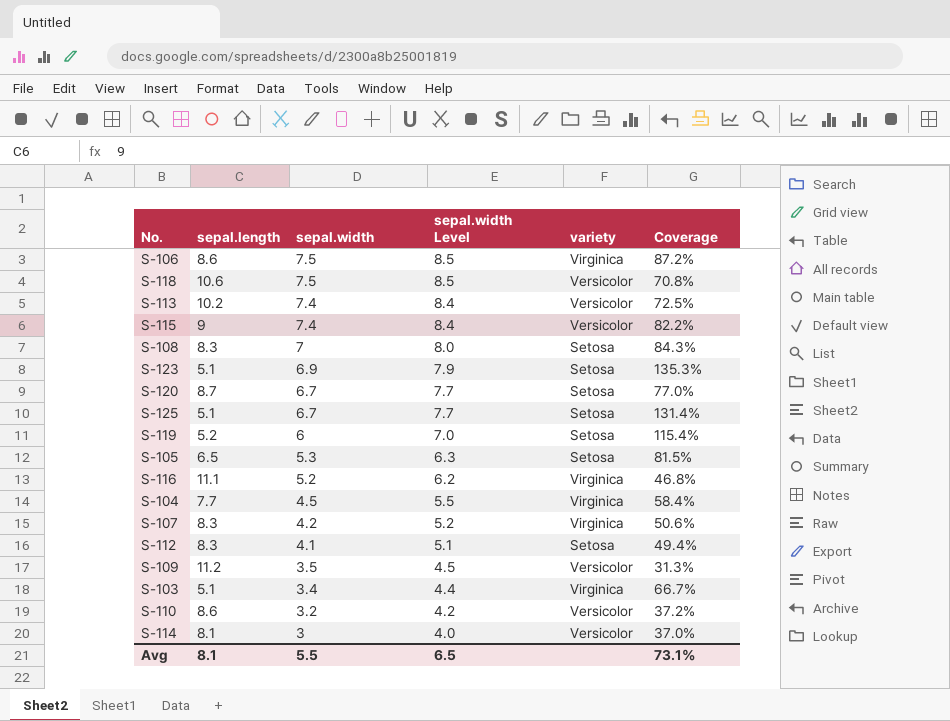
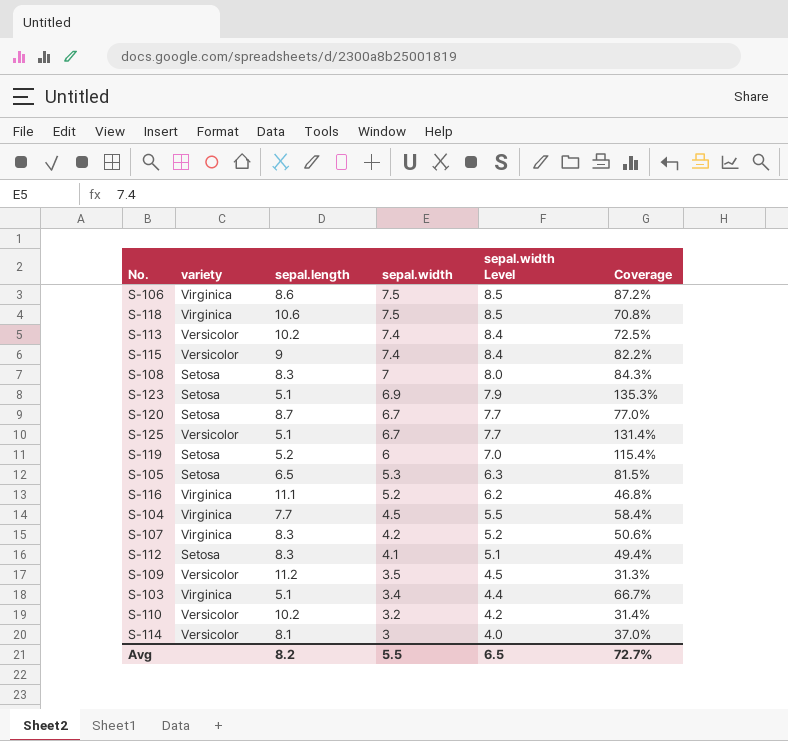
column variety | position: 5 -> 2
S-118 | variety: Versicolor -> Virginica
S-125 | variety: Setosa -> Versicolor
S-110 | sepal.length: 8.6 -> 10.2
S-110 | Coverage: 37.2% -> 31.4%
Avg | sepal.length: 8.1 -> 8.2
Avg | Coverage: 73.1% -> 72.7%

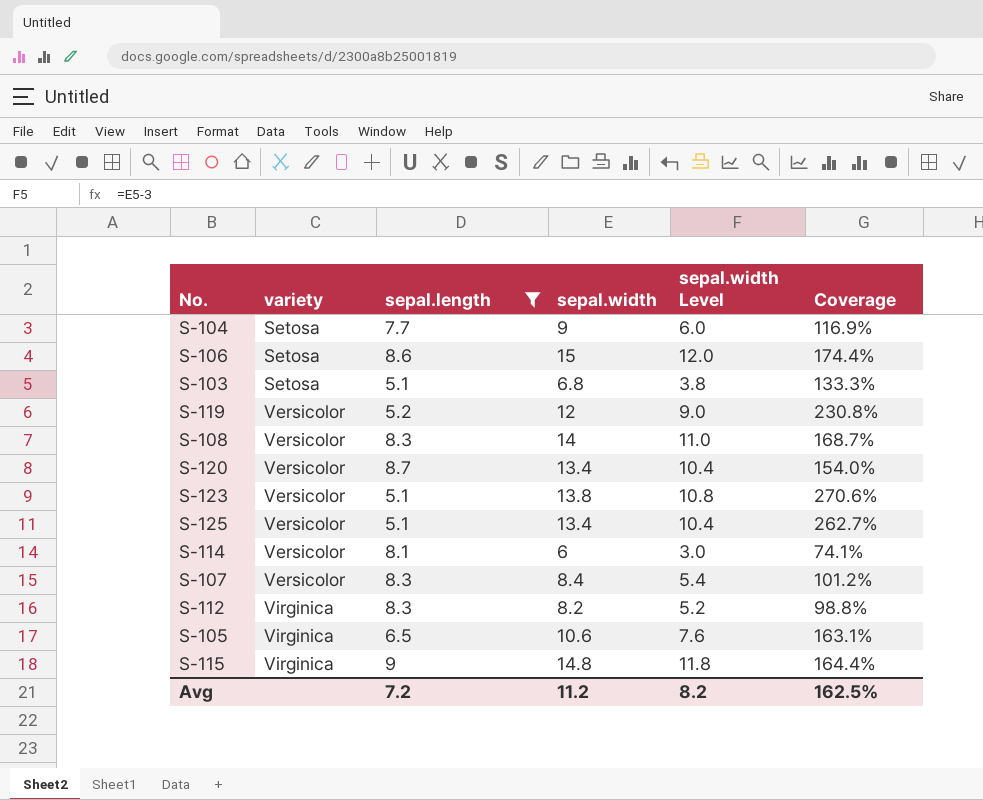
filter: none -> sepal.length <= 9
row order: sepal.width descending -> variety ascending
column sepal.width Level | formula: [sepal.width] + 1 -> [sepal.width] - 3
S-104 | variety: Virginica -> Setosa
S-104 | sepal.width: 4.5 -> 9
S-104 | Coverage: 58.4% -> 116.9%
S-106 | variety: Virginica -> Setosa
S-106 | sepal.width: 7.5 -> 15
S-106 | Coverage: 87.2% -> 174.4%
S-103 | variety: Virginica -> Setosa
S-103 | sepal.width: 3.4 -> 6.8
S-103 | Coverage: 66.7% -> 133.3%
S-119 | variety: Setosa -> Versicolor
S-119 | sepal.width: 6 -> 12
S-119 | Coverage: 115.4% -> 230.8%
S-108 | variety: Setosa -> Versicolor
S-108 | sepal.width: 7 -> 14
S-108 | Coverage: 84.3% -> 168.7%
S-120 | variety: Setosa -> Versicolor
S-120 | sepal.width: 6.7 -> 13.4
S-120 | Coverage: 77.0% -> 154.0%
S-123 | variety: Setosa -> Versicolor
S-123 | sepal.width: 6.9 -> 13.8
S-123 | Coverage: 135.3% -> 270.6%
S-125 | sepal.width: 6.7 -> 13.4
S-125 | Coverage: 131.4% -> 262.7%
S-114 | sepal.width: 3 -> 6
S-114 | Coverage: 37.0% -> 74.1%
S-107 | variety: Virginica -> Versicolor
S-107 | sepal.width: 4.2 -> 8.4
S-107 | Coverage: 50.6% -> 101.2%
S-112 | variety: Setosa -> Virginica
S-112 | sepal.width: 4.1 -> 8.2
S-112 | Coverage: 49.4% -> 98.8%
S-105 | variety: Setosa -> Virginica
S-105 | sepal.width: 5.3 -> 10.6
S-105 | Coverage: 81.5% -> 163.1%
S-115 | variety: Versicolor -> Virginica
S-115 | sepal.width: 7.4 -> 14.8
S-115 | Coverage: 82.2% -> 164.4%
Avg | sepal.length: 8.2 -> 7.2
Avg | sepal.width: 5.5 -> 11.2
Avg | sepal.width Level: 6.5 -> 8.2
Avg | Coverage: 72.7% -> 162.5%

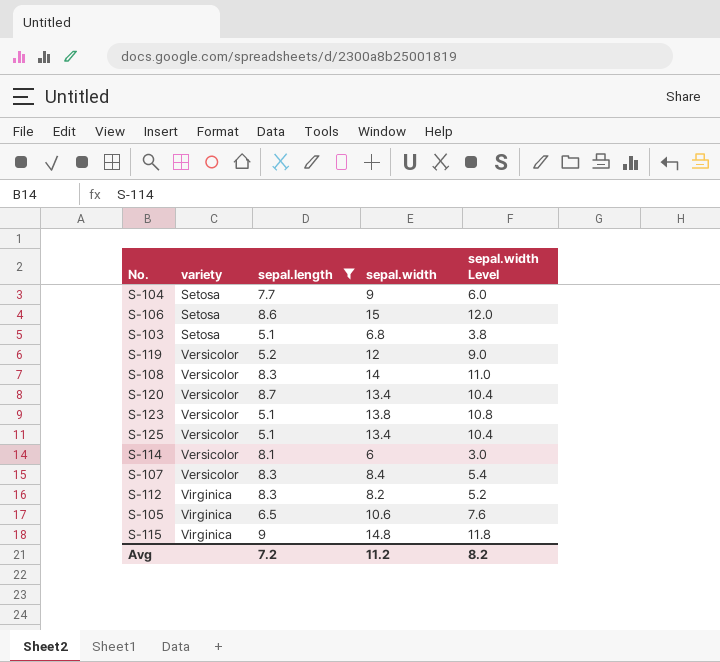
column Coverage | formula: [sepal.width] / [sepal.length] -> none

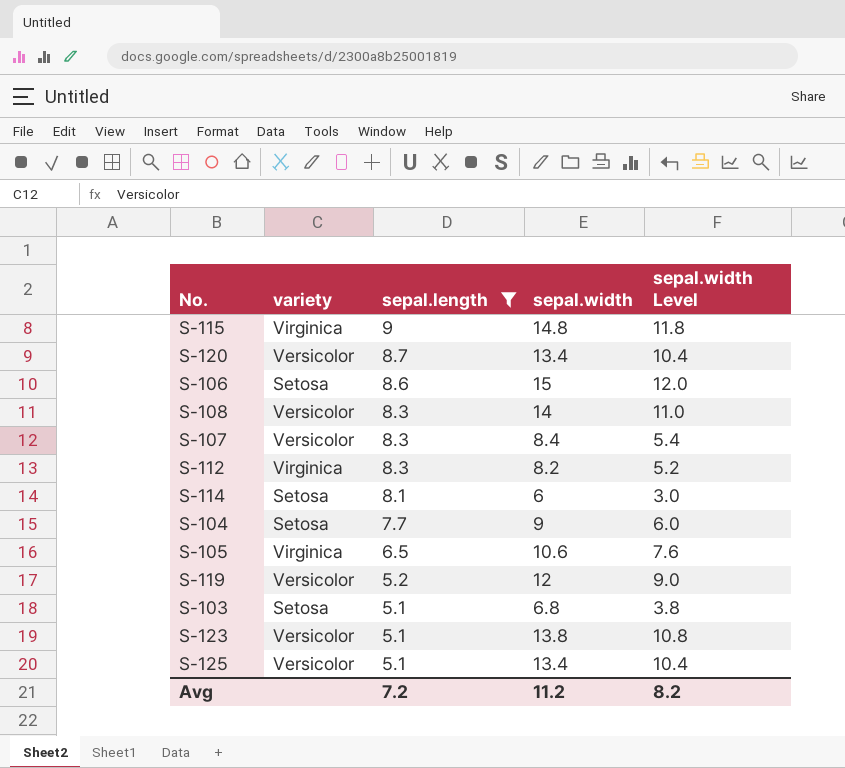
row order: variety ascending -> sepal.length descending
S-114 | variety: Versicolor -> Setosa

